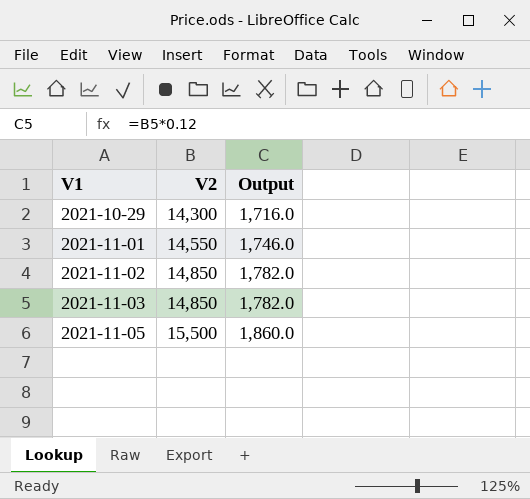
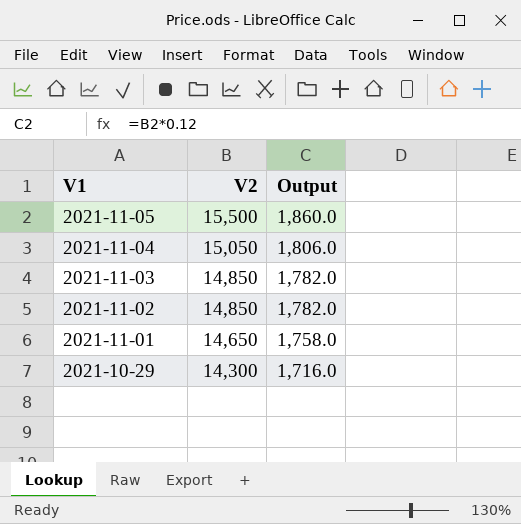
row order: V1 ascending -> V1 descending
row 2021-11-04: none -> 15,050 | 1,806.0
2021-11-01 | V2: 14,550 -> 14,650
2021-11-01 | Output: 1,746.0 -> 1,758.0

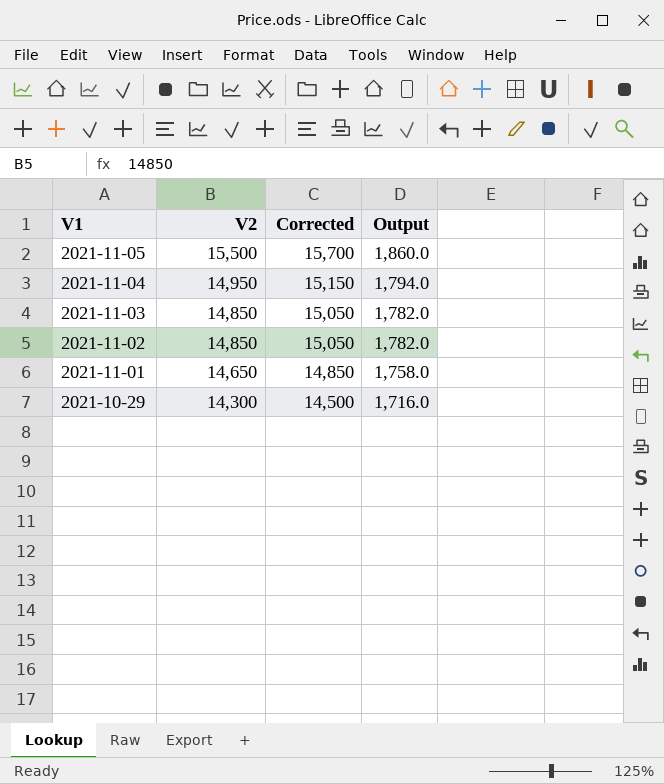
column Corrected | formula: none -> [V2] + 200
2021-11-04 | V2: 15,050 -> 14,950
2021-11-04 | Output: 1,806.0 -> 1,794.0

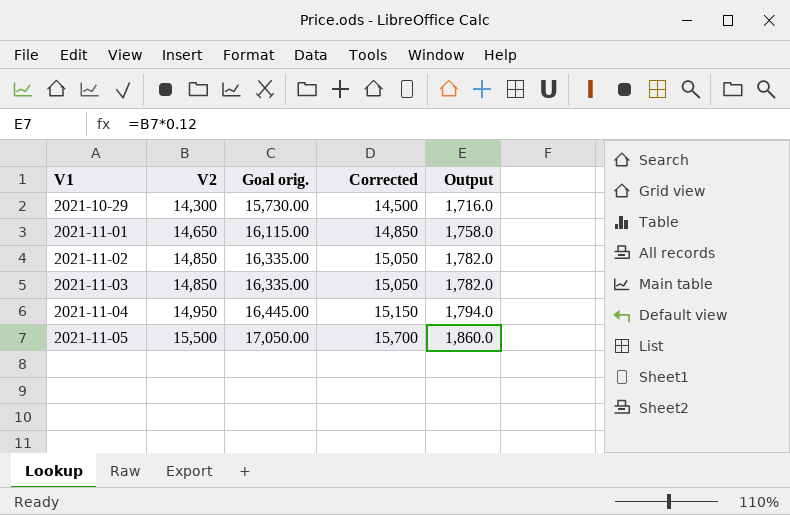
row order: V1 descending -> V1 ascending
column Goal orig. | formula: none -> [V2] * 1.1

